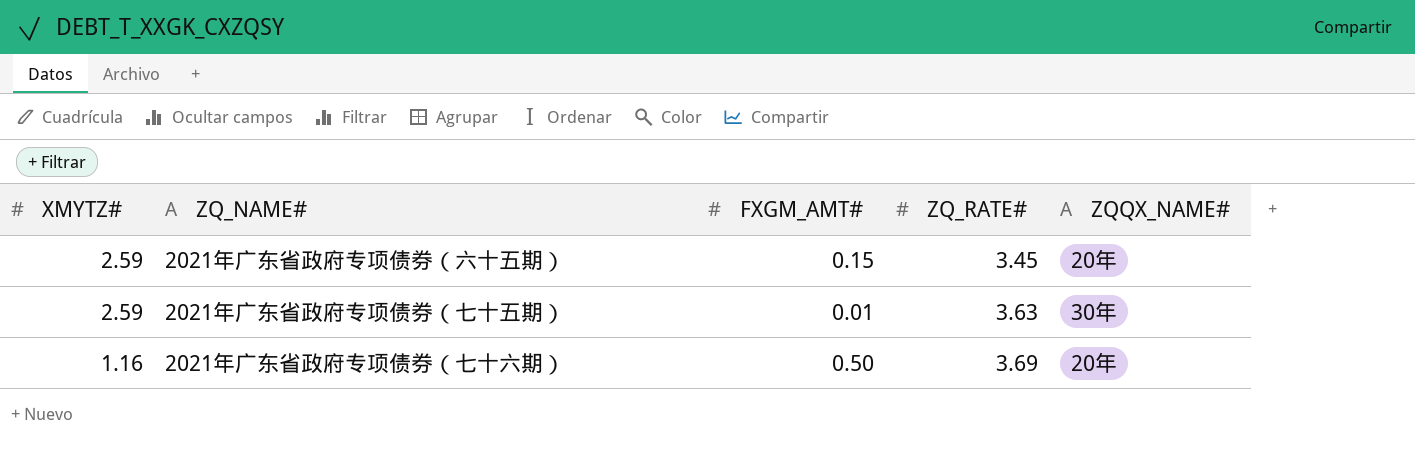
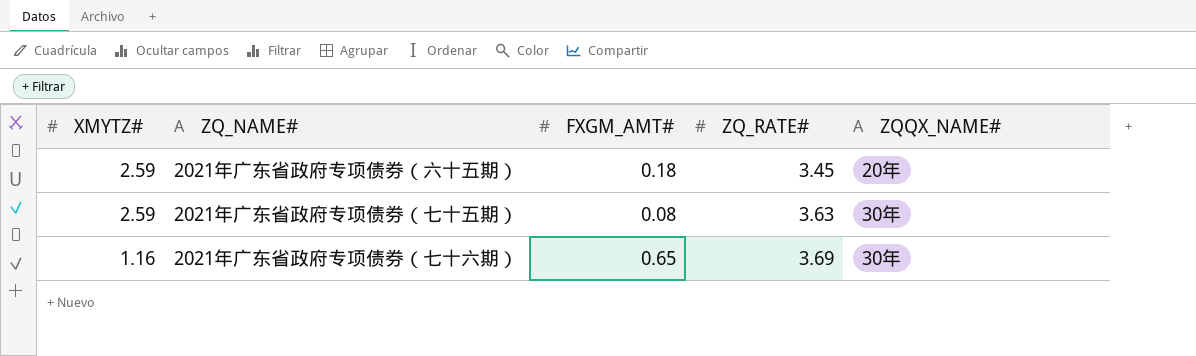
2021年广东省政府专项债券（六十五期） | FXGM_AMT#: 0.15 -> 0.18
2021年广东省政府专项债券（七十五期） | FXGM_AMT#: 0.01 -> 0.08
2021年广东省政府专项债券（七十六期） | FXGM_AMT#: 0.50 -> 0.65
2021年广东省政府专项债券（七十六期） | ZQQX_NAME#: 20年 -> 30年

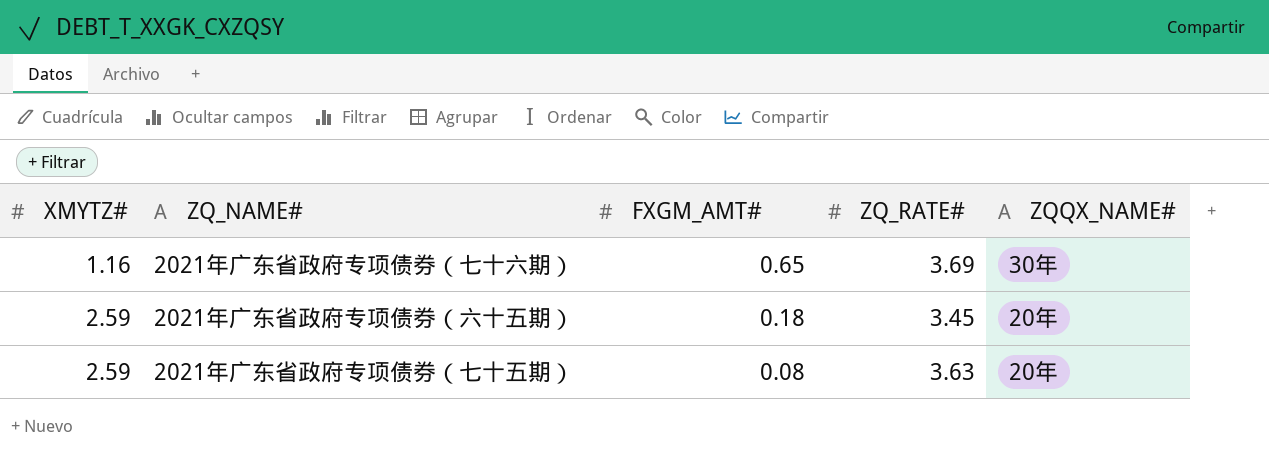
row order: XMYTZ# descending -> XMYTZ# ascending
2021年广东省政府专项债券（七十五期） | ZQQX_NAME#: 30年 -> 20年

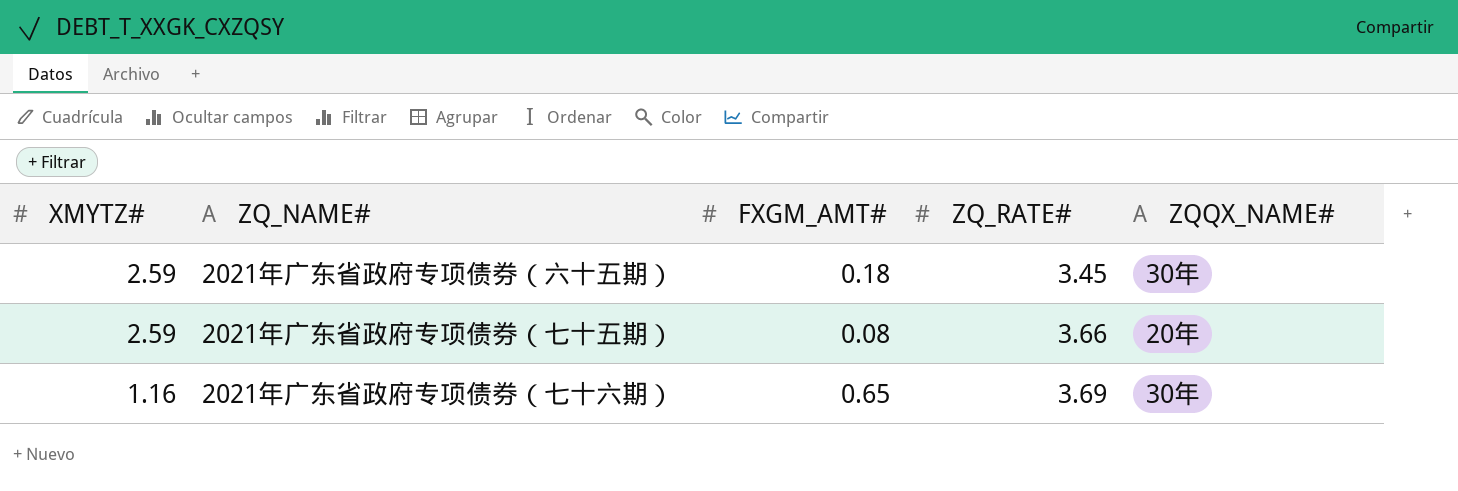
row order: XMYTZ# ascending -> XMYTZ# descending
2021年广东省政府专项债券（六十五期） | ZQQX_NAME#: 20年 -> 30年
2021年广东省政府专项债券（七十五期） | ZQ_RATE#: 3.63 -> 3.66

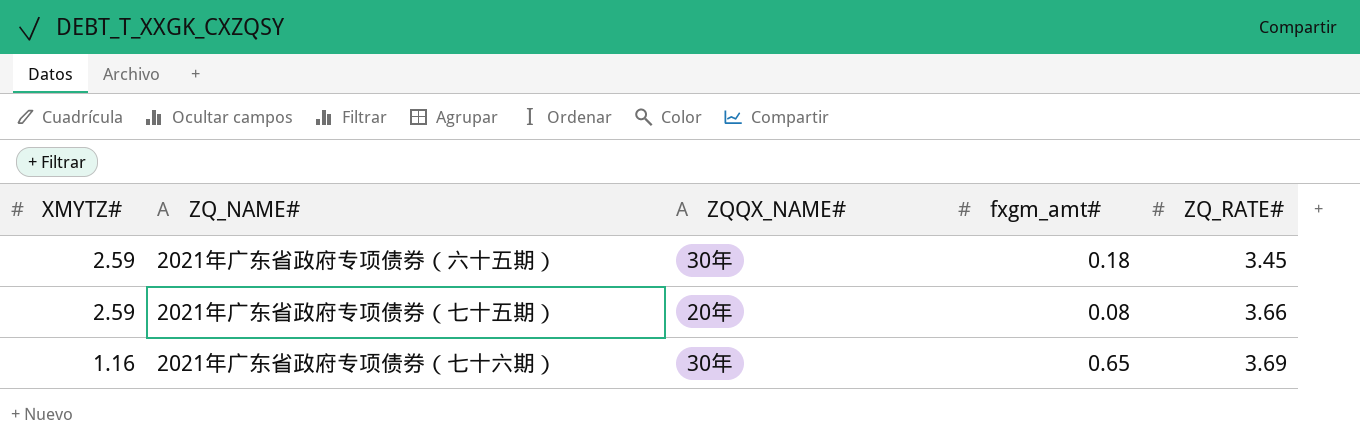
column ZQQX_NAME# | position: 5 -> 3
column name: FXGM_AMT# -> fxgm_amt#

